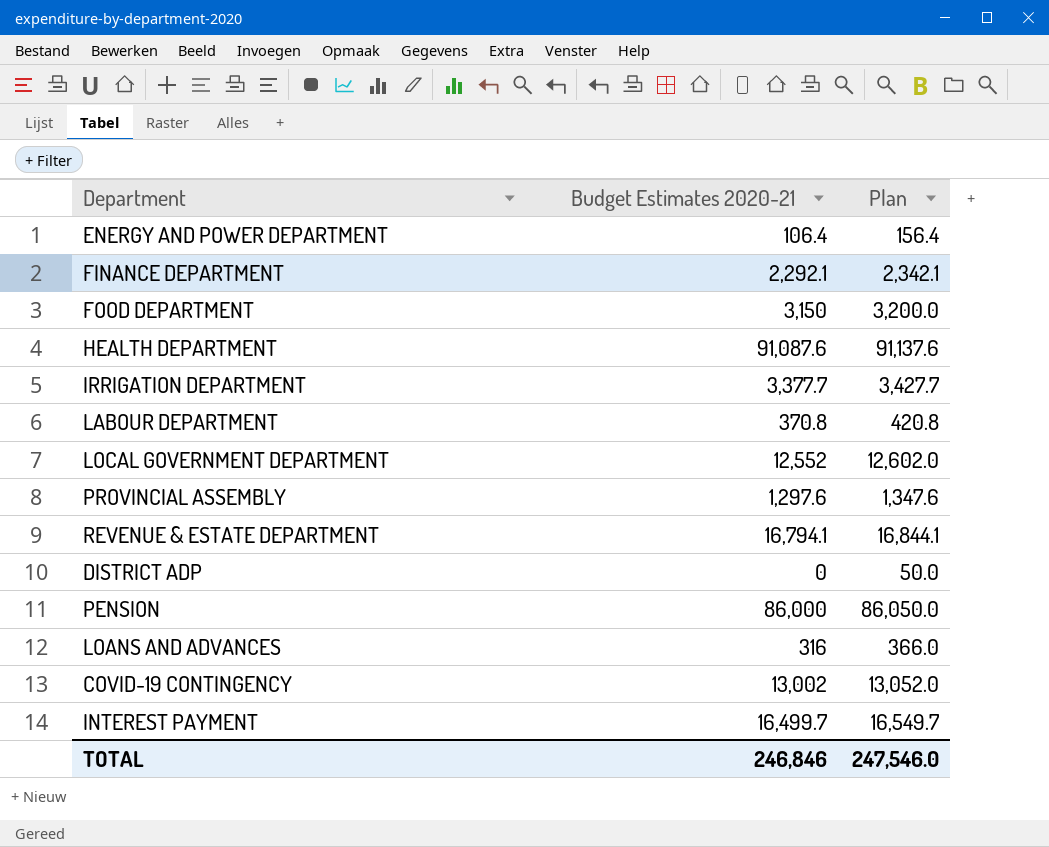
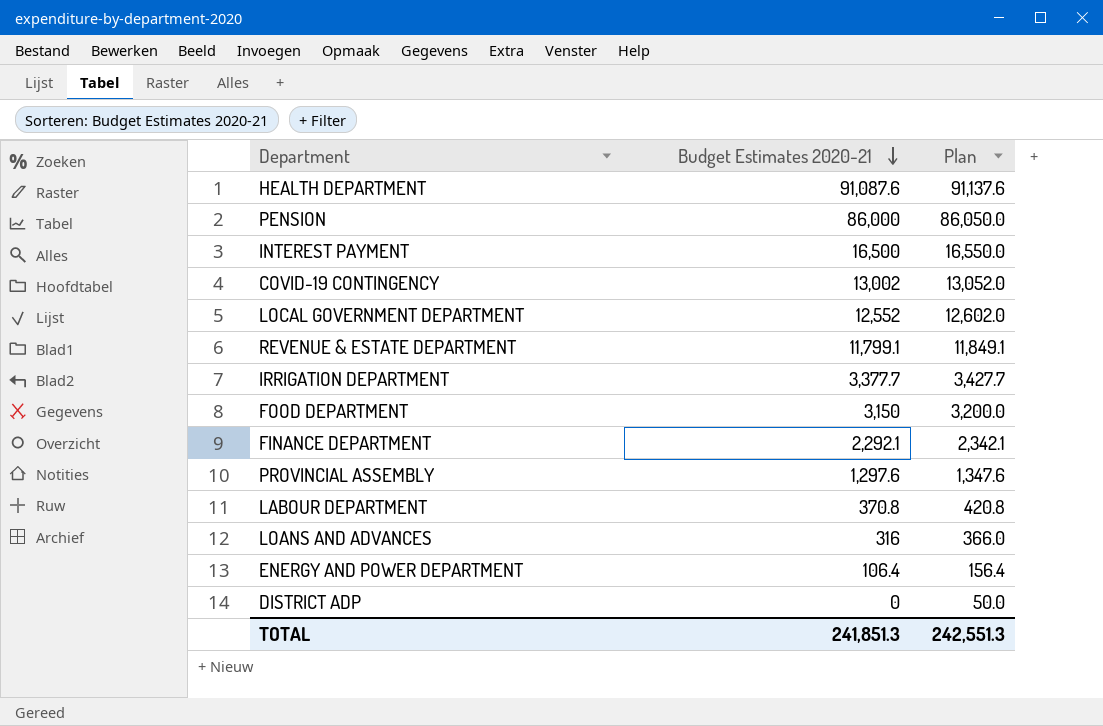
row order: none -> Budget Estimates 2020-21 descending
INTEREST PAYMENT | Budget Estimates 2020-21: 16,499.7 -> 16,500
INTEREST PAYMENT | Plan: 16,549.7 -> 16,550.0
REVENUE & ESTATE DEPARTMENT | Budget Estimates 2020-21: 16,794.1 -> 11,799.1
REVENUE & ESTATE DEPARTMENT | Plan: 16,844.1 -> 11,849.1
TOTAL | Budget Estimates 2020-21: 246,846 -> 241,851.3
TOTAL | Plan: 247,546.0 -> 242,551.3

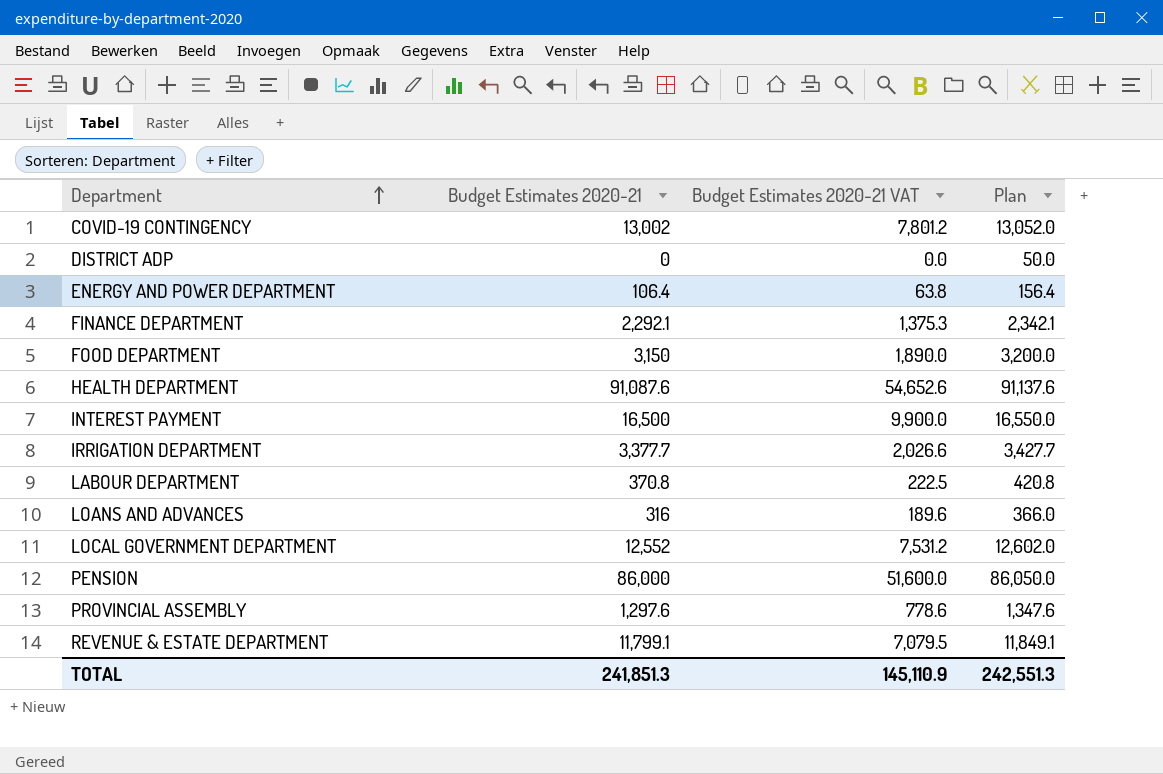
row order: Budget Estimates 2020-21 descending -> Department ascending
column Budget Estimates 2020-21 VAT | formula: none -> [Budget Estimates 2020-21] * 0.6

